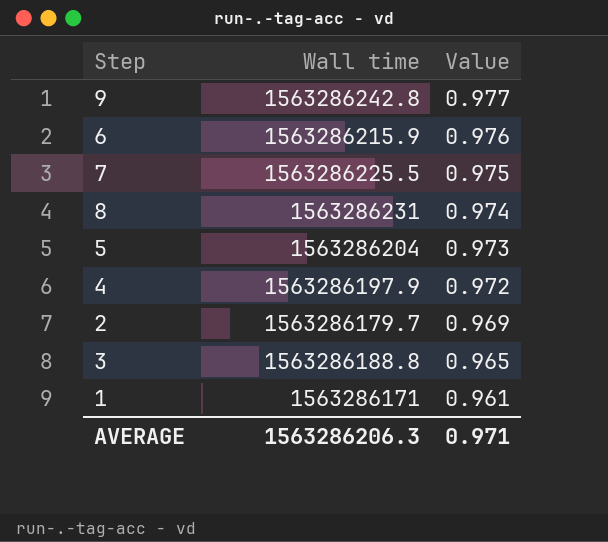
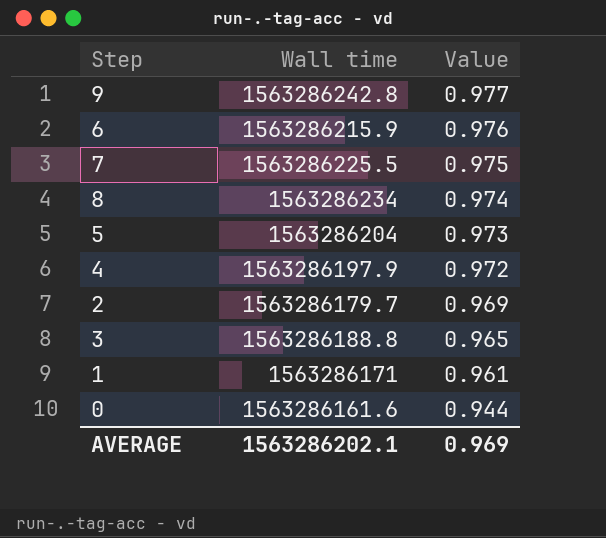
8 | Wall time: 1563286231 -> 1563286234
row 0: none -> 1563286161.6 | 0.944
AVERAGE | Wall time: 1563286206.3 -> 1563286202.1
AVERAGE | Value: 0.971 -> 0.969

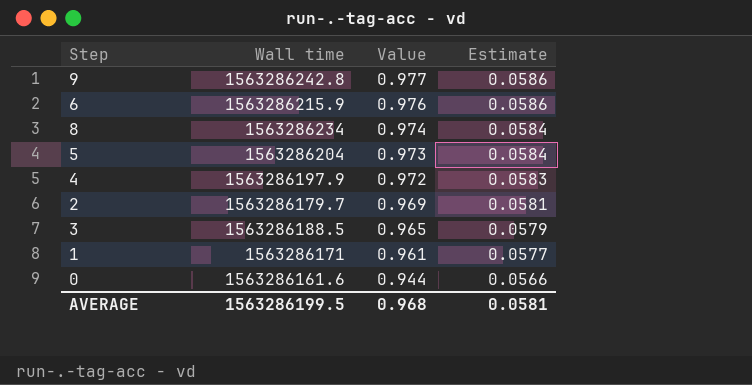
column Estimate | formula: none -> [Value] * 0.06
row 7: 1563286225.5 | 0.975 -> none
3 | Wall time: 1563286188.8 -> 1563286188.5
AVERAGE | Wall time: 1563286202.1 -> 1563286199.5
AVERAGE | Value: 0.969 -> 0.968

